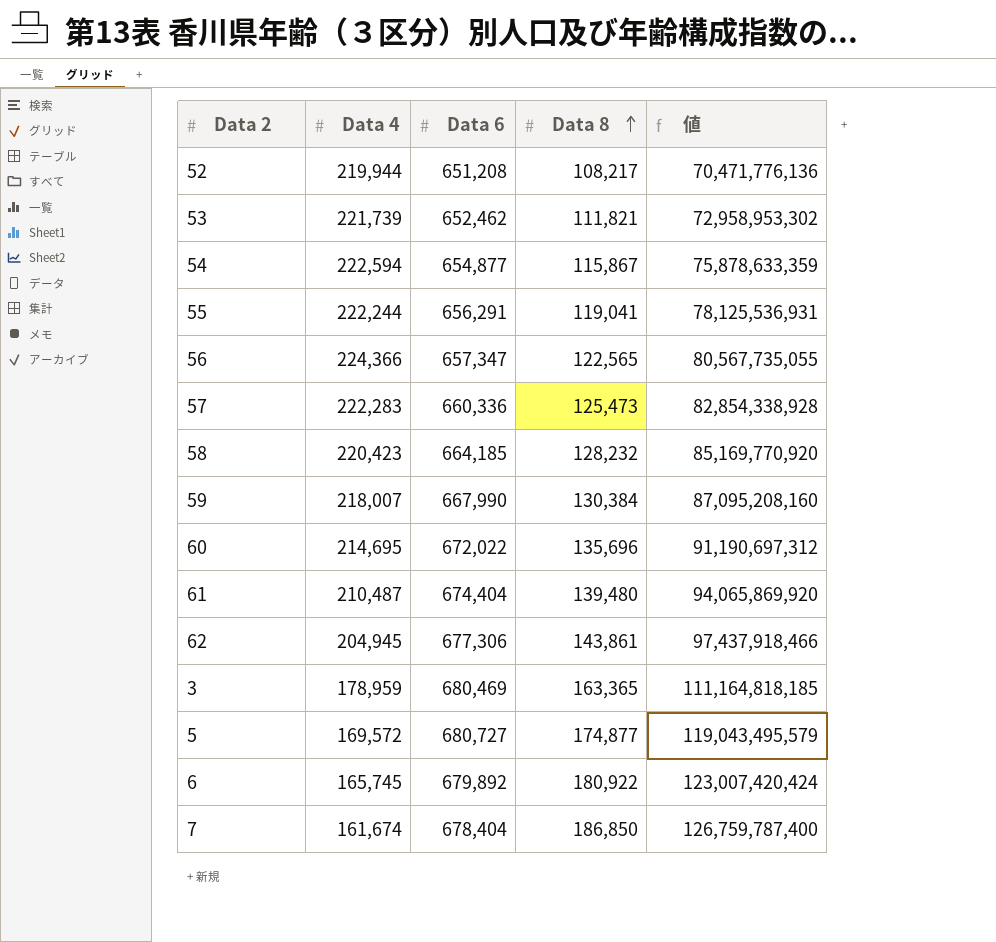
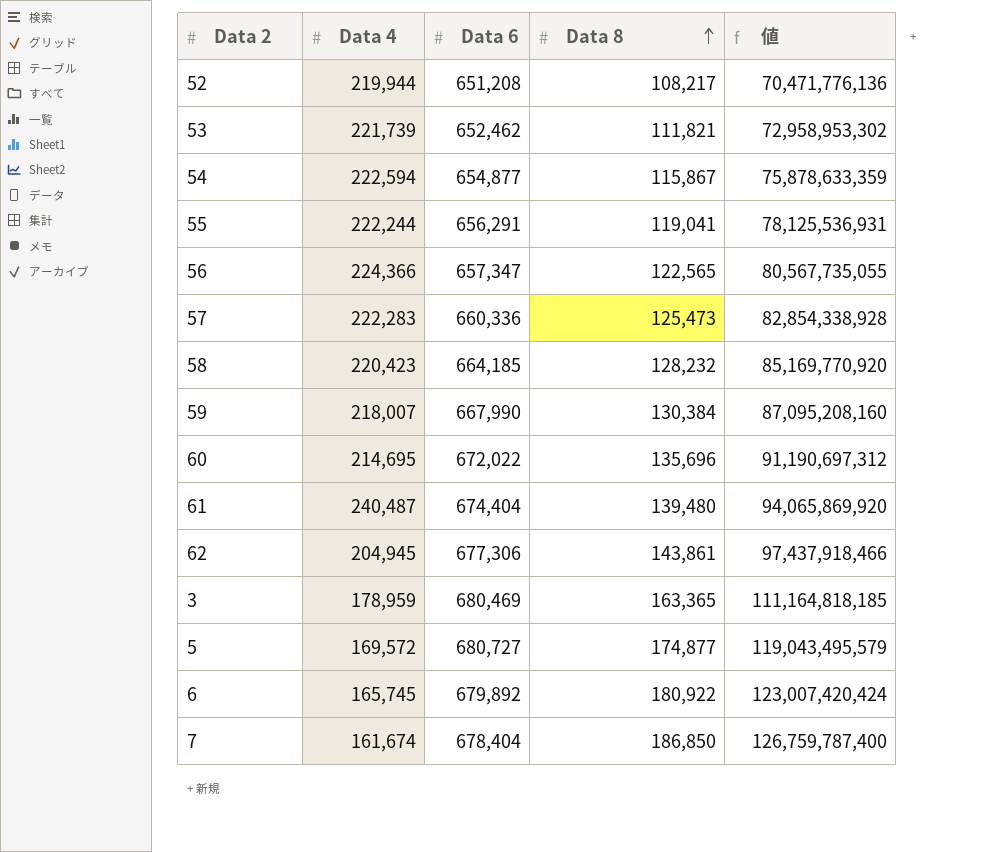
61 | Data 4: 210,487 -> 240,487

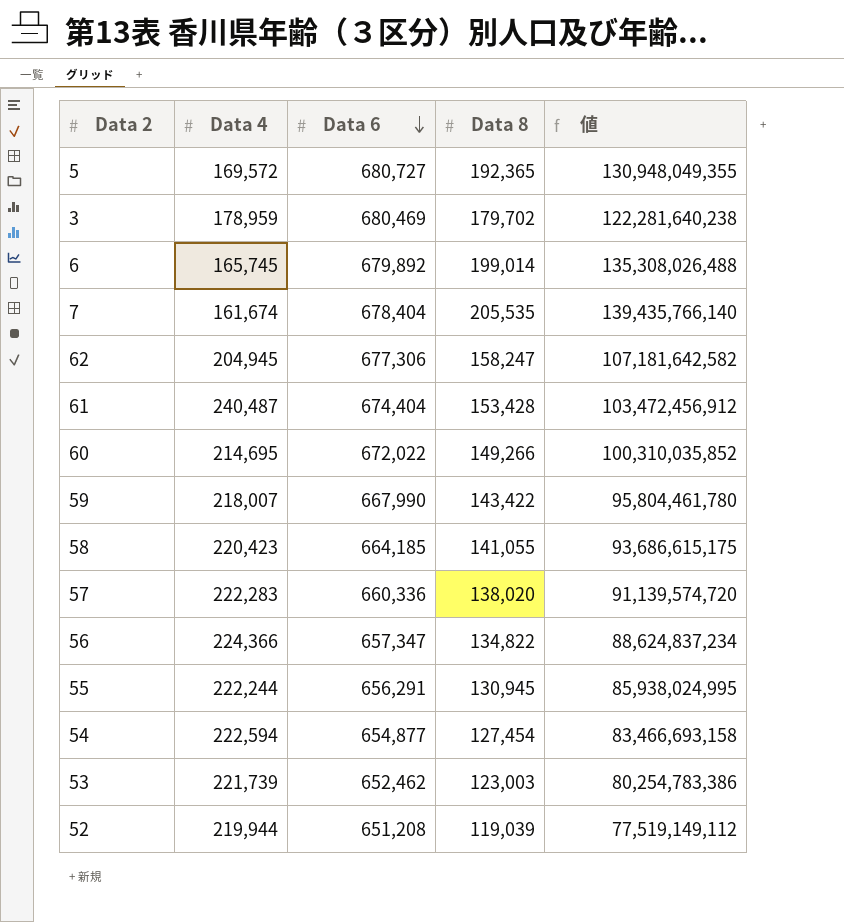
row order: Data 8 ascending -> Data 6 descending
5 | Data 8: 174,877 -> 192,365
5 | 値: 119,043,495,579 -> 130,948,049,355
3 | Data 8: 163,365 -> 179,702
3 | 値: 111,164,818,185 -> 122,281,640,238
6 | Data 8: 180,922 -> 199,014
6 | 値: 123,007,420,424 -> 135,308,026,488
7 | Data 8: 186,850 -> 205,535
7 | 値: 126,759,787,400 -> 139,435,766,140
62 | Data 8: 143,861 -> 158,247
62 | 値: 97,437,918,466 -> 107,181,642,582
61 | Data 8: 139,480 -> 153,428
61 | 値: 94,065,869,920 -> 103,472,456,912
60 | Data 8: 135,696 -> 149,266
60 | 値: 91,190,697,312 -> 100,310,035,852
59 | Data 8: 130,384 -> 143,422
59 | 値: 87,095,208,160 -> 95,804,461,780
58 | Data 8: 128,232 -> 141,055
58 | 値: 85,169,770,920 -> 93,686,615,175
57 | Data 8: 125,473 -> 138,020
57 | 値: 82,854,338,928 -> 91,139,574,720
56 | Data 8: 122,565 -> 134,822
56 | 値: 80,567,735,055 -> 88,624,837,234
55 | Data 8: 119,041 -> 130,945
55 | 値: 78,125,536,931 -> 85,938,024,995
54 | Data 8: 115,867 -> 127,454
54 | 値: 75,878,633,359 -> 83,466,693,158
53 | Data 8: 111,821 -> 123,003
53 | 値: 72,958,953,302 -> 80,254,783,386
52 | Data 8: 108,217 -> 119,039
52 | 値: 70,471,776,136 -> 77,519,149,112

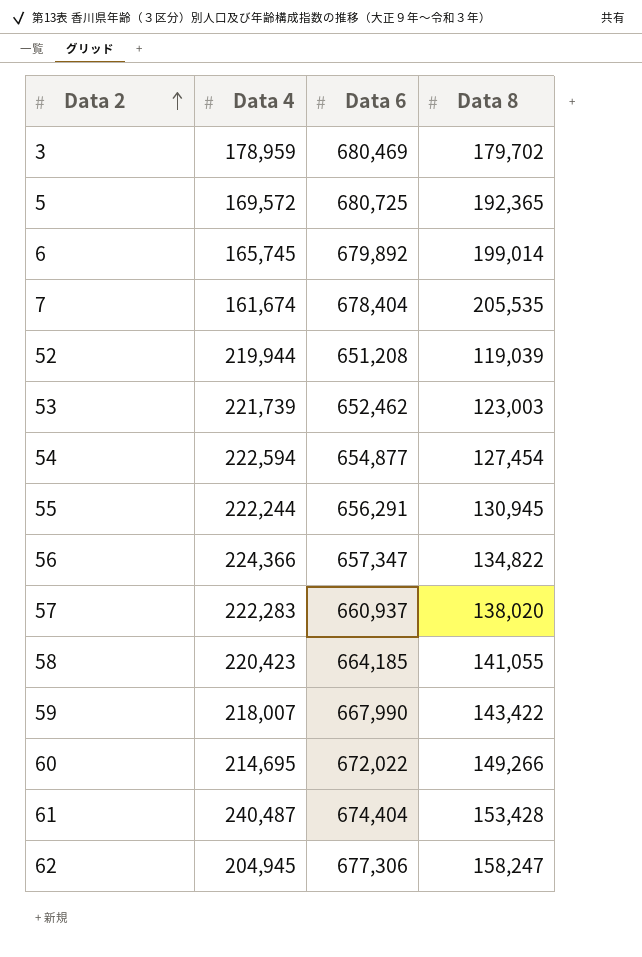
row order: Data 6 descending -> Data 2 ascending
column 値 | formula: [Data 6] * [Data 8] -> none
5 | Data 6: 680,727 -> 680,725
57 | Data 6: 660,336 -> 660,937

